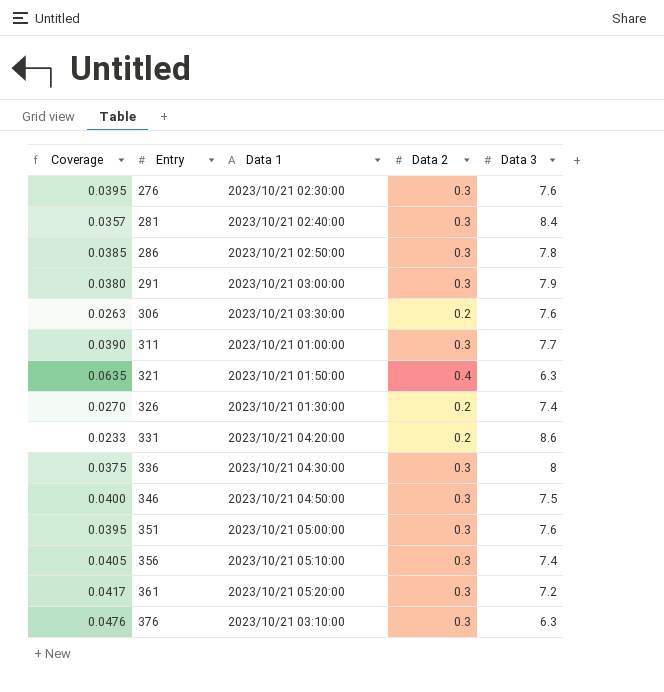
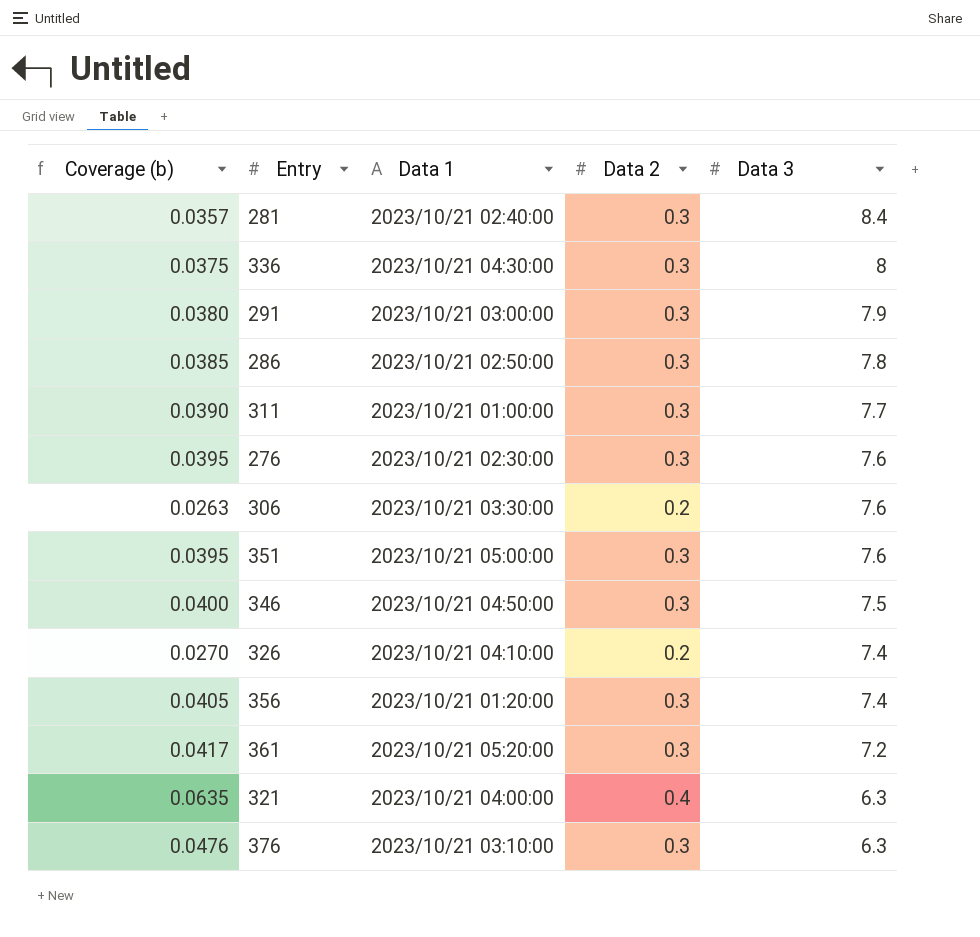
row order: Entry ascending -> Data 3 descending
column name: Coverage -> Coverage (b)
row 331: 0.0233 | 2023/10/21 04:20:00 | 0.2 | 8.6 -> none
326 | Data 1: 2023/10/21 01:30:00 -> 2023/10/21 04:10:00
356 | Data 1: 2023/10/21 05:10:00 -> 2023/10/21 01:20:00
321 | Data 1: 2023/10/21 01:50:00 -> 2023/10/21 04:00:00

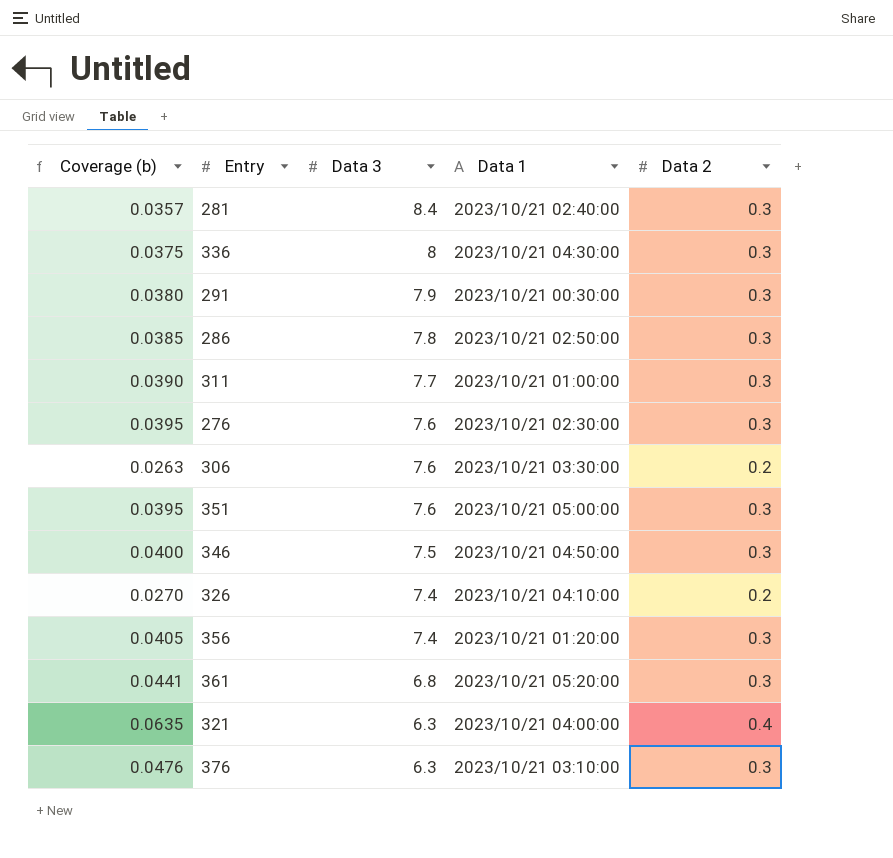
column Data 3 | position: 5 -> 3
291 | Data 1: 2023/10/21 03:00:00 -> 2023/10/21 00:30:00
361 | Coverage (b): 0.0417 -> 0.0441
361 | Data 3: 7.2 -> 6.8

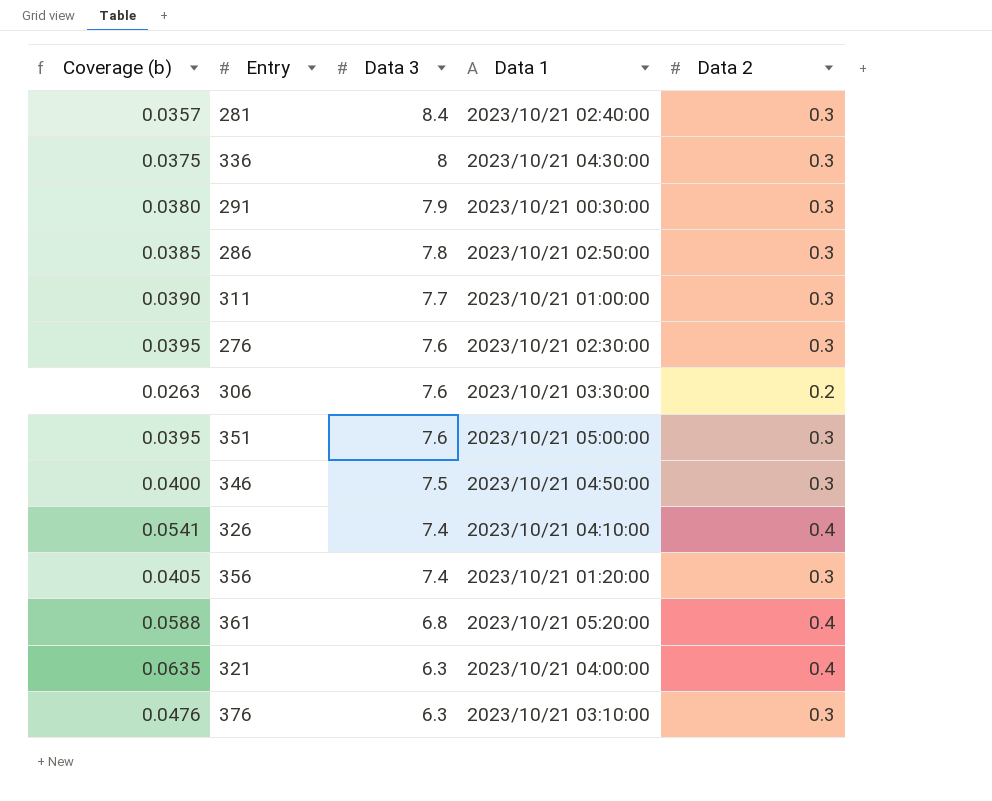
326 | Coverage (b): 0.0270 -> 0.0541
326 | Data 2: 0.2 -> 0.4
361 | Coverage (b): 0.0441 -> 0.0588
361 | Data 2: 0.3 -> 0.4

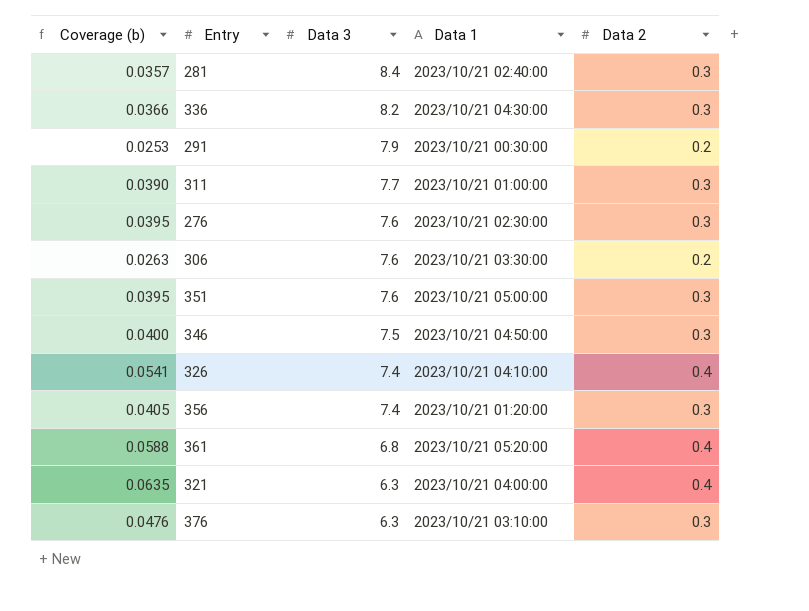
row 286: 0.0385 | 7.8 | 2023/10/21 02:50:00 | 0.3 -> none
336 | Coverage (b): 0.0375 -> 0.0366
336 | Data 3: 8 -> 8.2
291 | Coverage (b): 0.0380 -> 0.0253
291 | Data 2: 0.3 -> 0.2

